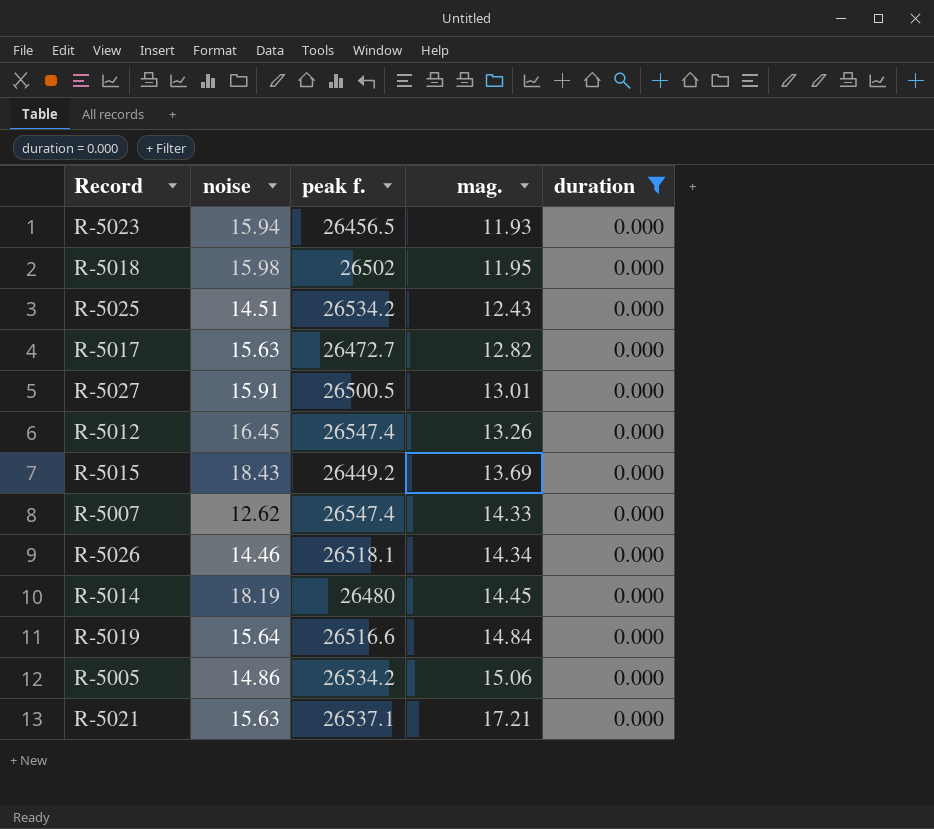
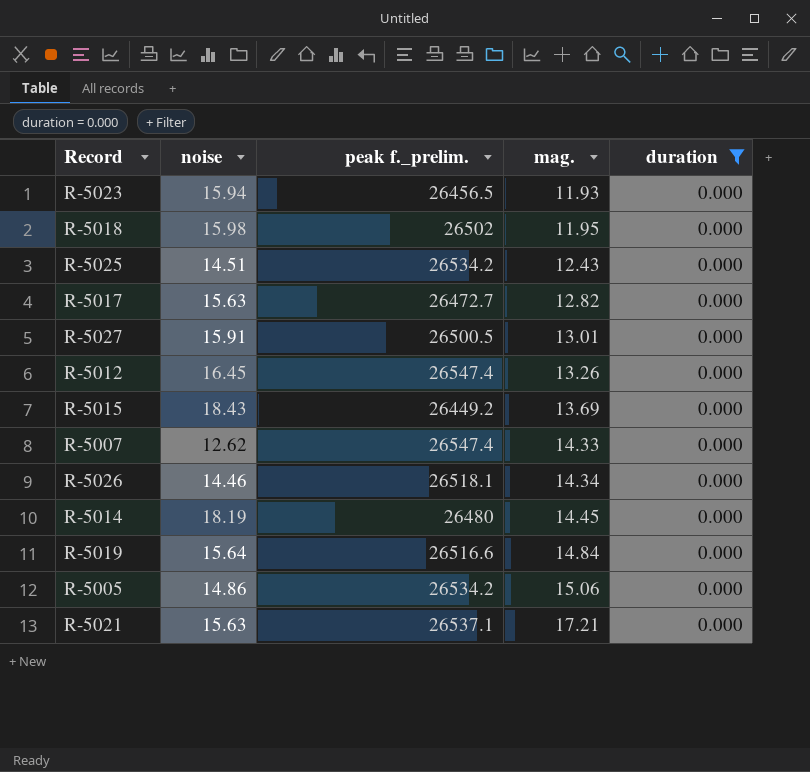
column name: peak f. -> peak f._prelim.

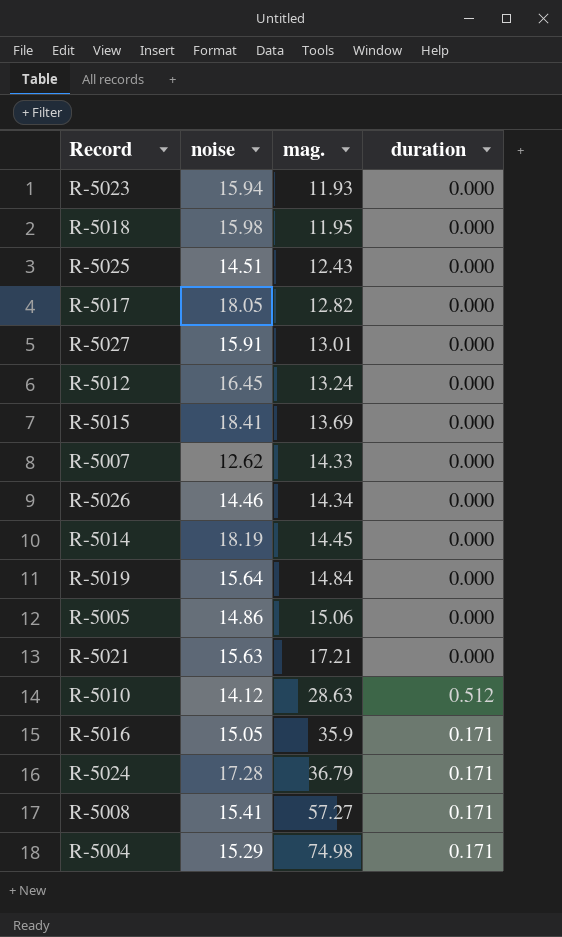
filter: duration = 0.000 -> none
column peak f._prelim. | position: 3 -> none
R-5017 | noise: 15.63 -> 18.05
R-5012 | mag.: 13.26 -> 13.24
R-5015 | noise: 18.43 -> 18.41

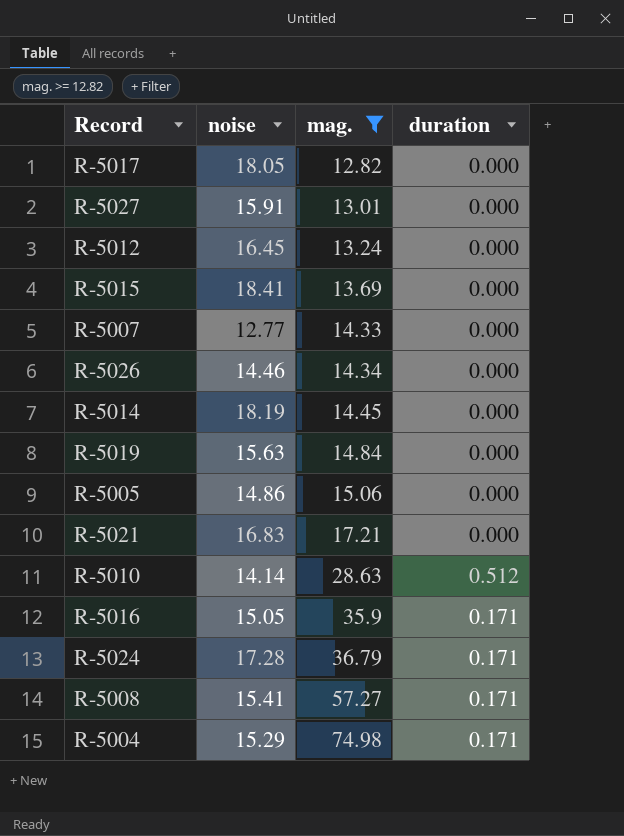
filter: none -> mag. >= 12.82
R-5007 | noise: 12.62 -> 12.77
R-5019 | noise: 15.64 -> 15.63
R-5021 | noise: 15.63 -> 16.83
R-5010 | noise: 14.12 -> 14.14

